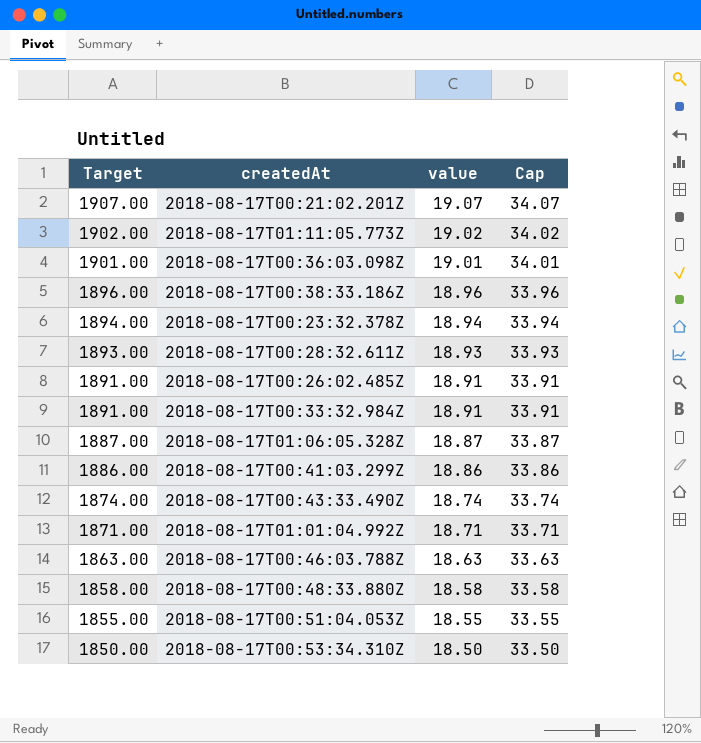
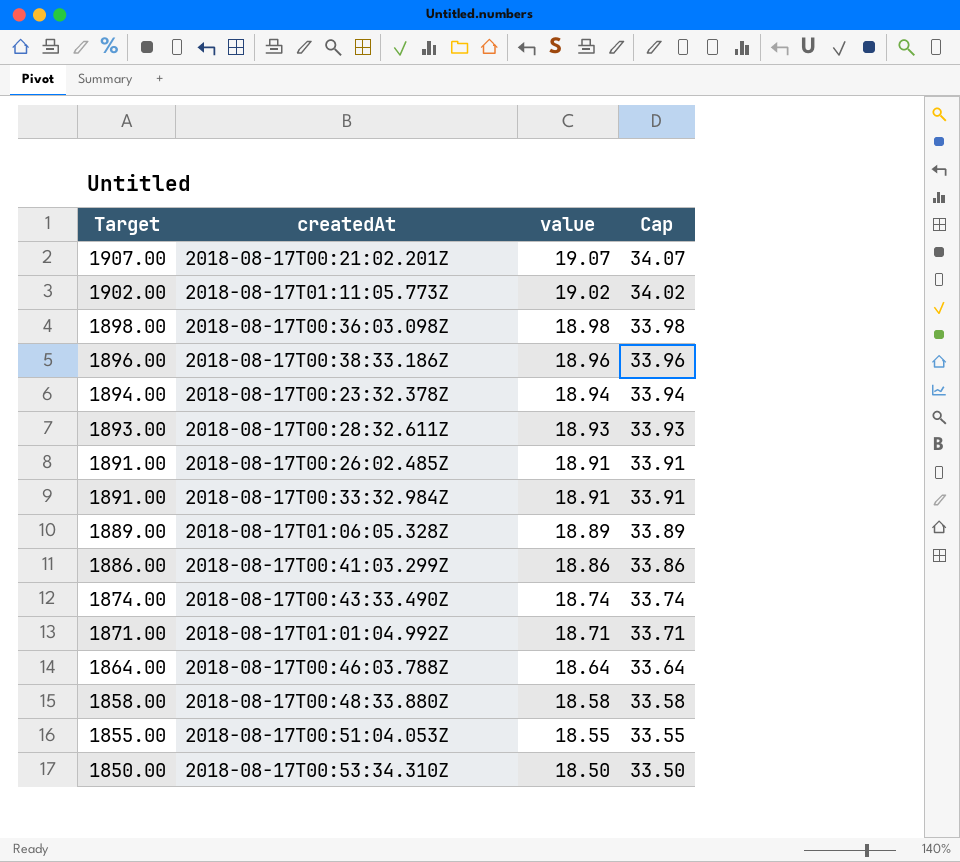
2018-08-17T00:36:03.098Z | Target: 1901.00 -> 1898.00
2018-08-17T00:36:03.098Z | value: 19.01 -> 18.98
2018-08-17T00:36:03.098Z | Cap: 34.01 -> 33.98
2018-08-17T01:06:05.328Z | Target: 1887.00 -> 1889.00
2018-08-17T01:06:05.328Z | value: 18.87 -> 18.89
2018-08-17T01:06:05.328Z | Cap: 33.87 -> 33.89
2018-08-17T00:46:03.788Z | Target: 1863.00 -> 1864.00
2018-08-17T00:46:03.788Z | value: 18.63 -> 18.64
2018-08-17T00:46:03.788Z | Cap: 33.63 -> 33.64

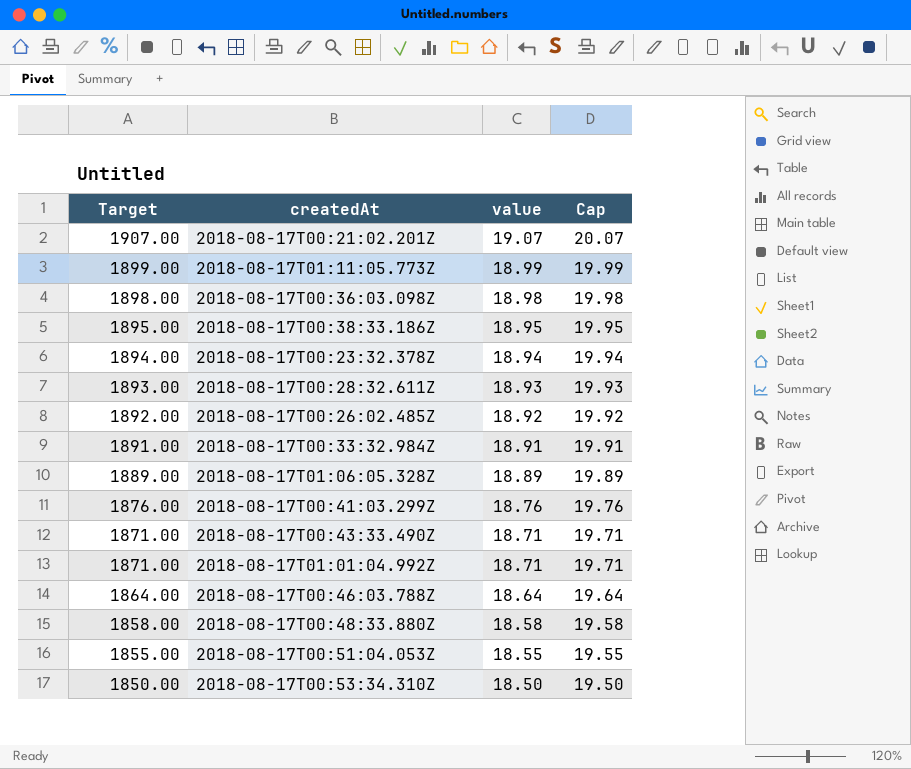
column Cap | formula: [value] + 15 -> [value] + 1
2018-08-17T01:11:05.773Z | Target: 1902.00 -> 1899.00
2018-08-17T01:11:05.773Z | value: 19.02 -> 18.99
2018-08-17T00:38:33.186Z | Target: 1896.00 -> 1895.00
2018-08-17T00:38:33.186Z | value: 18.96 -> 18.95
2018-08-17T00:26:02.485Z | Target: 1891.00 -> 1892.00
2018-08-17T00:26:02.485Z | value: 18.91 -> 18.92
2018-08-17T00:41:03.299Z | Target: 1886.00 -> 1876.00
2018-08-17T00:41:03.299Z | value: 18.86 -> 18.76
2018-08-17T00:43:33.490Z | Target: 1874.00 -> 1871.00
2018-08-17T00:43:33.490Z | value: 18.74 -> 18.71

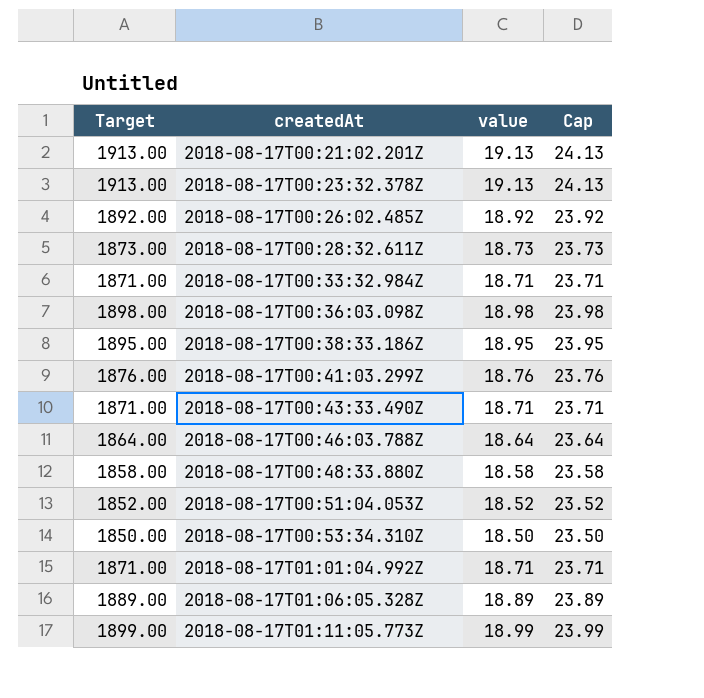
row order: Target descending -> createdAt ascending
column Cap | formula: [value] + 1 -> [value] + 5
2018-08-17T00:21:02.201Z | Target: 1907.00 -> 1913.00
2018-08-17T00:21:02.201Z | value: 19.07 -> 19.13
2018-08-17T00:23:32.378Z | Target: 1894.00 -> 1913.00
2018-08-17T00:23:32.378Z | value: 18.94 -> 19.13
2018-08-17T00:28:32.611Z | Target: 1893.00 -> 1873.00
2018-08-17T00:28:32.611Z | value: 18.93 -> 18.73
2018-08-17T00:33:32.984Z | Target: 1891.00 -> 1871.00
2018-08-17T00:33:32.984Z | value: 18.91 -> 18.71
2018-08-17T00:51:04.053Z | Target: 1855.00 -> 1852.00
2018-08-17T00:51:04.053Z | value: 18.55 -> 18.52

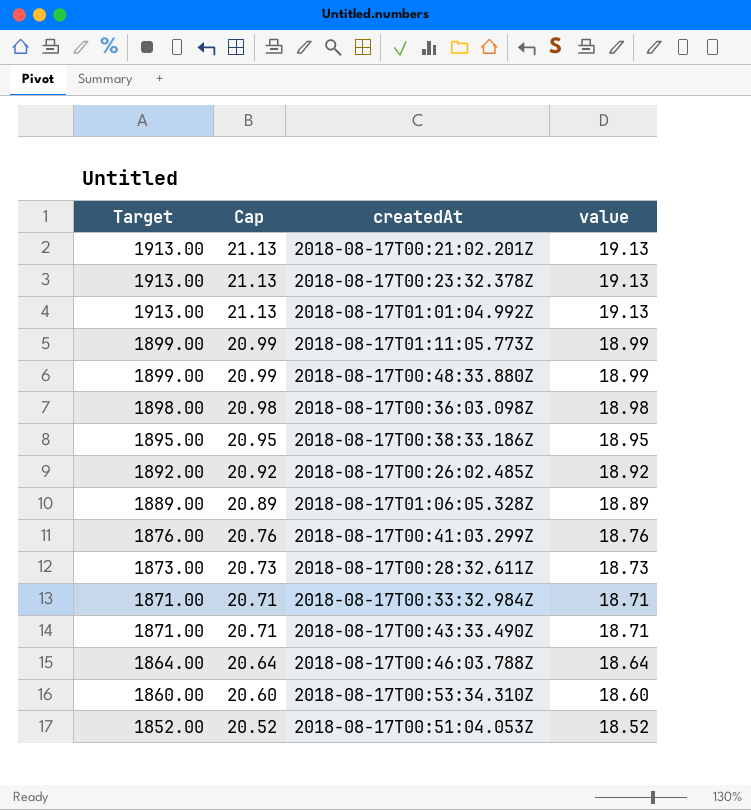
row order: createdAt ascending -> Target descending
column Cap | formula: [value] + 5 -> [value] + 2
column Cap | position: 4 -> 2
2018-08-17T01:01:04.992Z | Target: 1871.00 -> 1913.00
2018-08-17T01:01:04.992Z | value: 18.71 -> 19.13
2018-08-17T00:48:33.880Z | Target: 1858.00 -> 1899.00
2018-08-17T00:48:33.880Z | value: 18.58 -> 18.99
2018-08-17T00:53:34.310Z | Target: 1850.00 -> 1860.00
2018-08-17T00:53:34.310Z | value: 18.50 -> 18.60

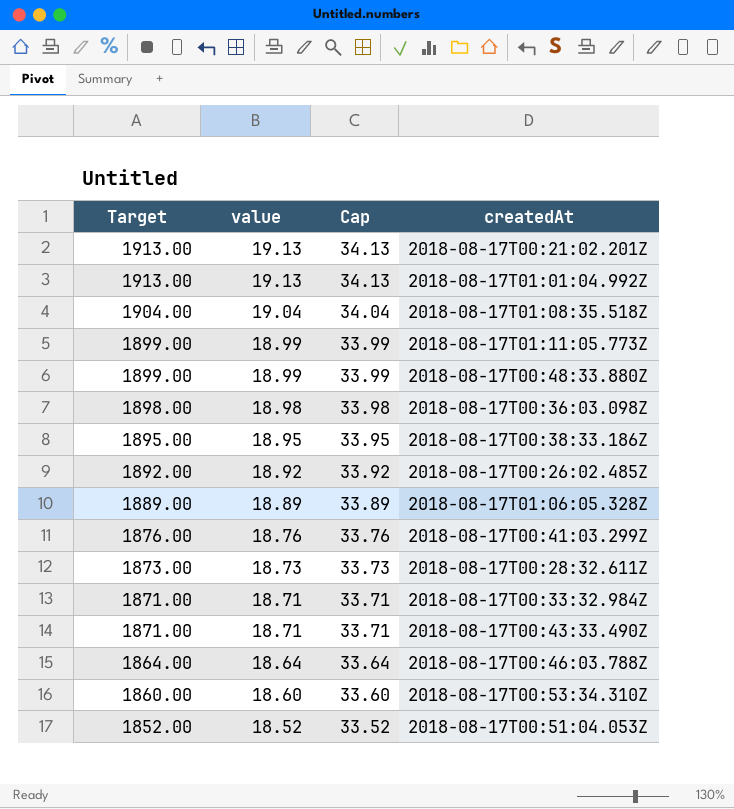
column value | position: 4 -> 2
column Cap | formula: [value] + 2 -> [value] + 15
row 2018-08-17T00:23:32.378Z: 1913.00 | 21.13 | 19.13 -> none
row 2018-08-17T01:08:35.518Z: none -> 1904.00 | 19.04 | 34.04

